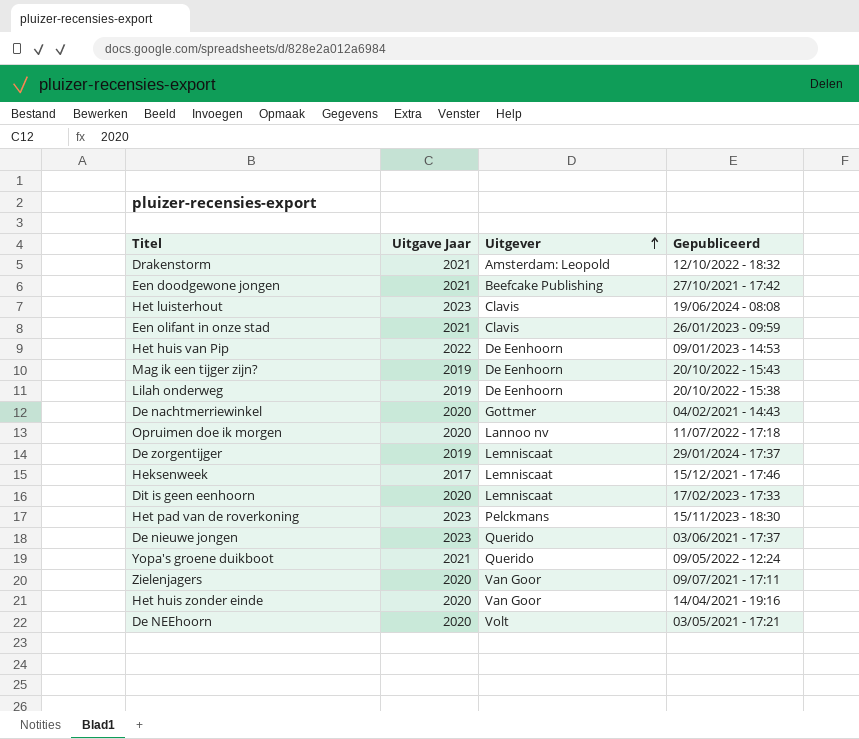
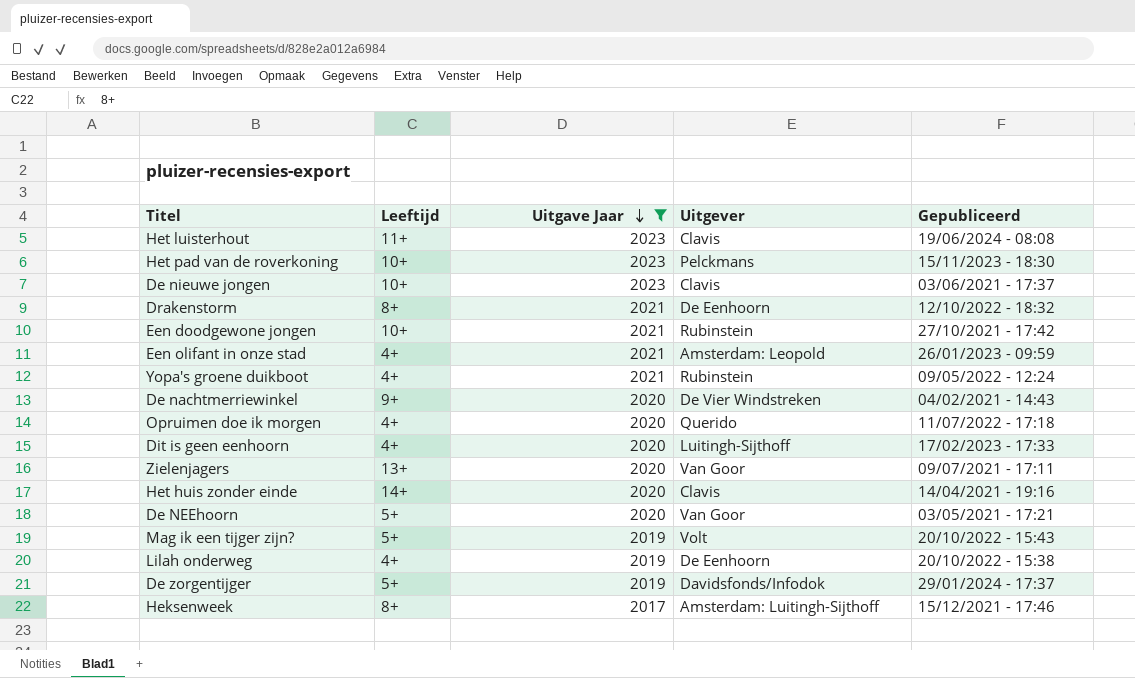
filter: none -> Uitgave Jaar != 2022
row order: Uitgever ascending -> Uitgave Jaar descending
column Leeftijd | position: none -> 2
De nieuwe jongen | Uitgever: Querido -> Clavis
Drakenstorm | Uitgever: Amsterdam: Leopold -> De Eenhoorn
Een doodgewone jongen | Uitgever: Beefcake Publishing -> Rubinstein
Een olifant in onze stad | Uitgever: Clavis -> Amsterdam: Leopold
Yopa's groene duikboot | Uitgever: Querido -> Rubinstein
De nachtmerriewinkel | Uitgever: Gottmer -> De Vier Windstreken
Opruimen doe ik morgen | Uitgever: Lannoo nv -> Querido
Dit is geen eenhoorn | Uitgever: Lemniscaat -> Luitingh-Sijthoff
Het huis zonder einde | Uitgever: Van Goor -> Clavis
De NEEhoorn | Uitgever: Volt -> Van Goor
Mag ik een tijger zijn? | Uitgever: De Eenhoorn -> Volt
De zorgentijger | Uitgever: Lemniscaat -> Davidsfonds/Infodok
Heksenweek | Uitgever: Lemniscaat -> Amsterdam: Luitingh-Sijthoff

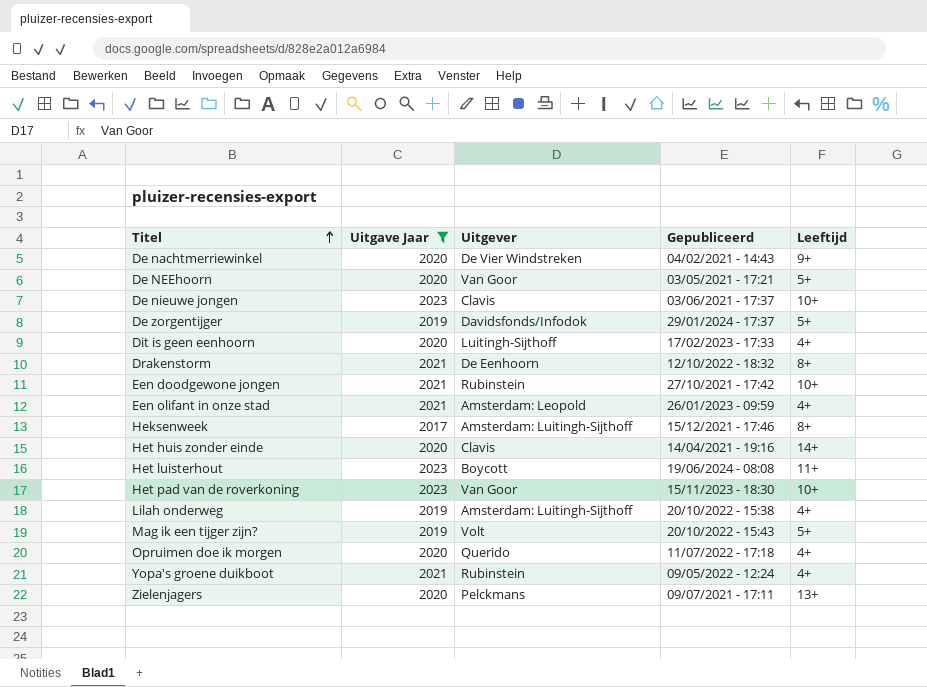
row order: Uitgave Jaar descending -> Titel ascending
column Leeftijd | position: 2 -> 5
Het luisterhout | Uitgever: Clavis -> Boycott
Het pad van de roverkoning | Uitgever: Pelckmans -> Van Goor
Lilah onderweg | Uitgever: De Eenhoorn -> Amsterdam: Luitingh-Sijthoff
Zielenjagers | Uitgever: Van Goor -> Pelckmans

